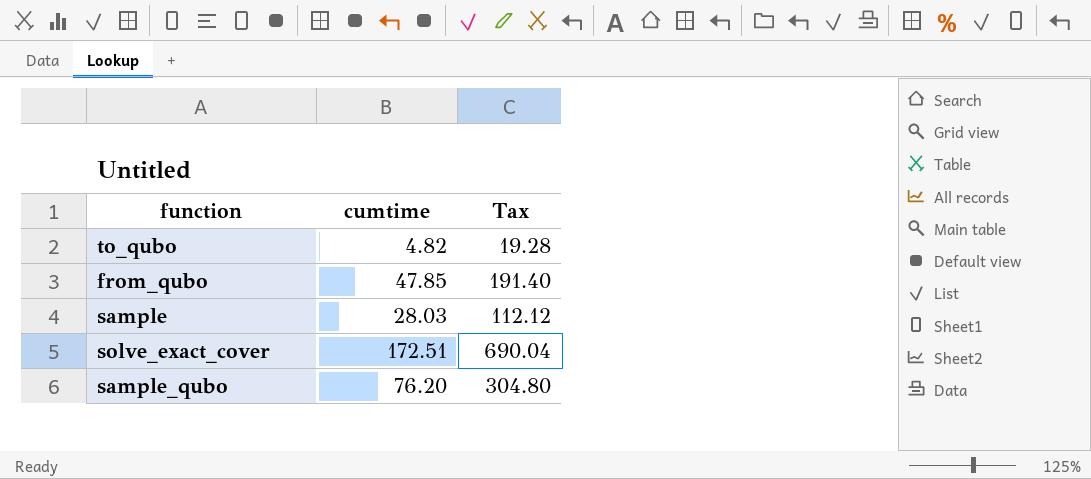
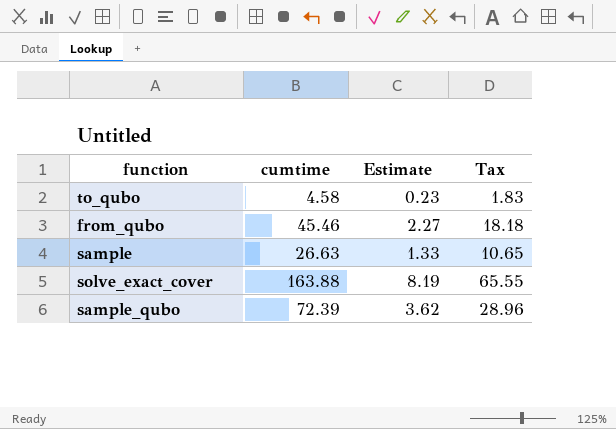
column Estimate | formula: none -> [cumtime] * 0.05
column Tax | formula: [cumtime] * 4 -> [cumtime] * 0.4
to_qubo | cumtime: 4.82 -> 4.58
from_qubo | cumtime: 47.85 -> 45.46
sample | cumtime: 28.03 -> 26.63
solve_exact_cover | cumtime: 172.51 -> 163.88
sample_qubo | cumtime: 76.20 -> 72.39

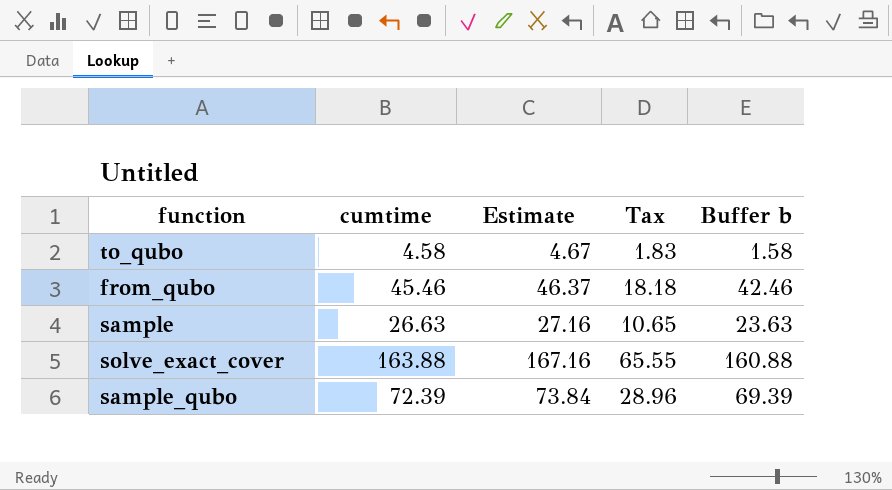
column Estimate | formula: [cumtime] * 0.05 -> [cumtime] * 1.02
column Buffer b | formula: none -> [cumtime] - 3

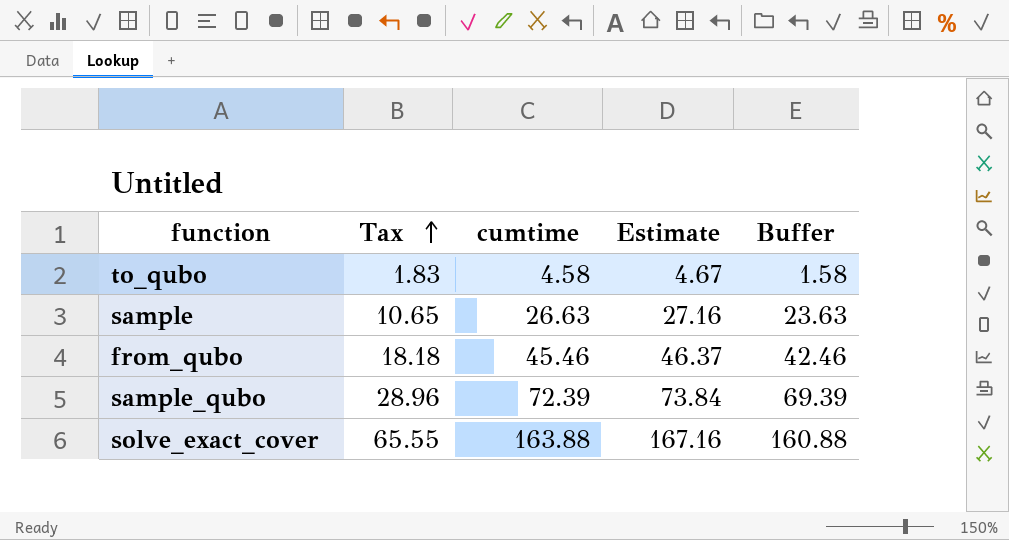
row order: none -> Tax ascending
column Tax | position: 4 -> 2
column name: Buffer b -> Buffer

